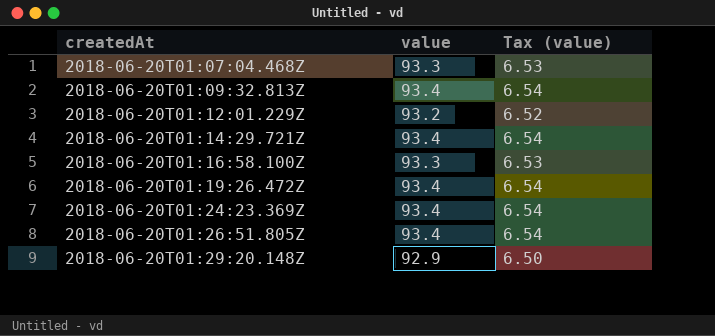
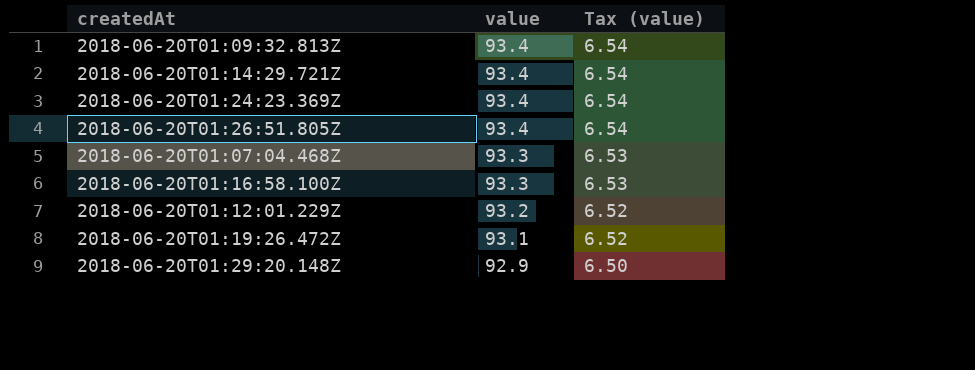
row order: createdAt ascending -> value descending
2018-06-20T01:19:26.472Z | value: 93.4 -> 93.1
2018-06-20T01:19:26.472Z | Tax (value): 6.54 -> 6.52

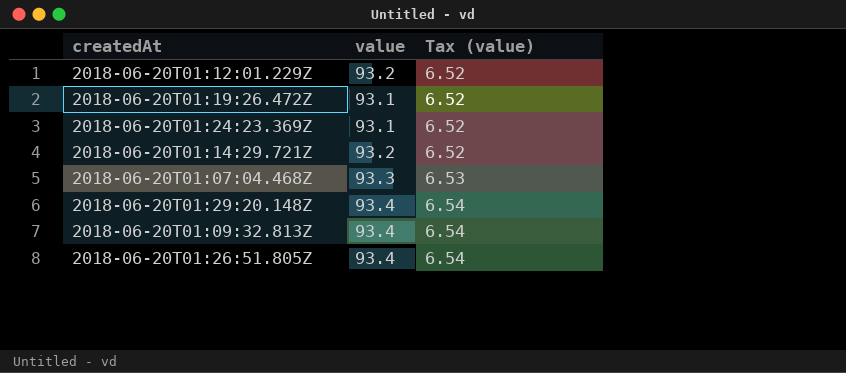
row order: value descending -> Tax (value) ascending
row 2018-06-20T01:16:58.100Z: 93.3 | 6.53 -> none
2018-06-20T01:24:23.369Z | value: 93.4 -> 93.1
2018-06-20T01:24:23.369Z | Tax (value): 6.54 -> 6.52
2018-06-20T01:14:29.721Z | value: 93.4 -> 93.2
2018-06-20T01:14:29.721Z | Tax (value): 6.54 -> 6.52
2018-06-20T01:29:20.148Z | value: 92.9 -> 93.4
2018-06-20T01:29:20.148Z | Tax (value): 6.50 -> 6.54

